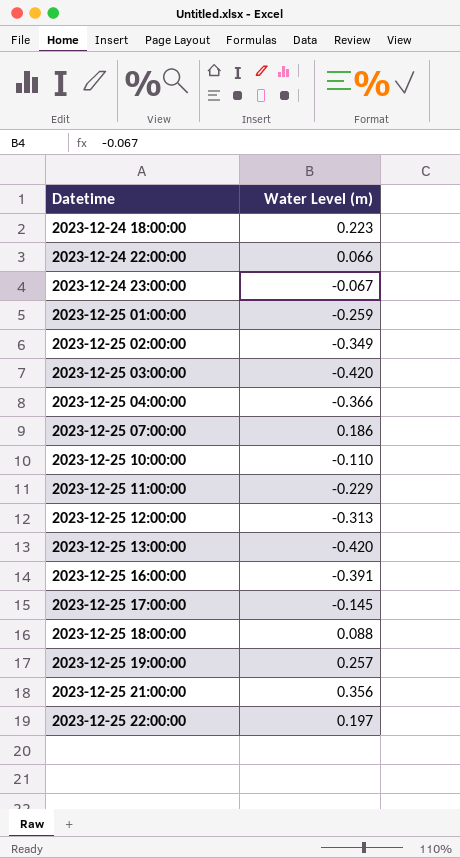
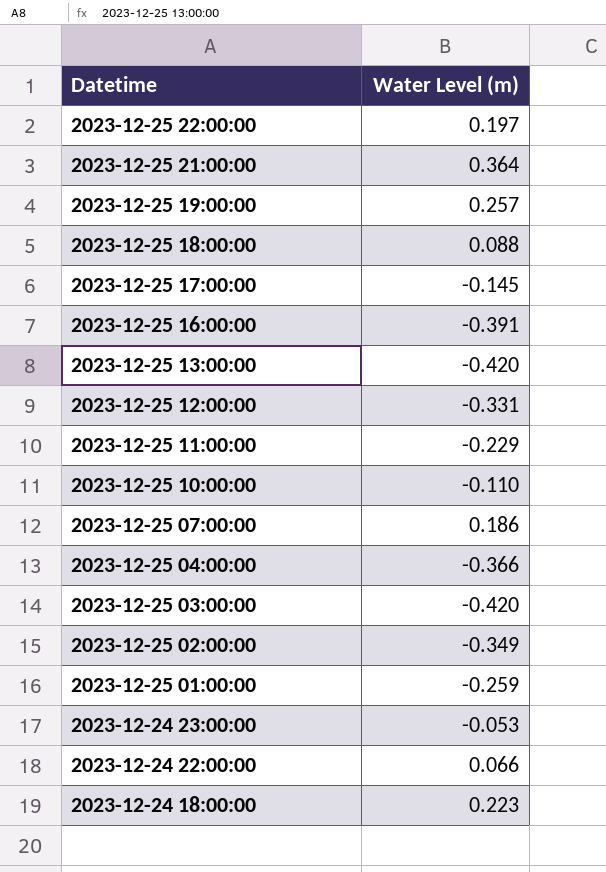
row order: Datetime ascending -> Datetime descending
2023-12-25 21:00:00 | Water Level (m): 0.356 -> 0.364
2023-12-25 12:00:00 | Water Level (m): -0.313 -> -0.331
2023-12-24 23:00:00 | Water Level (m): -0.067 -> -0.053

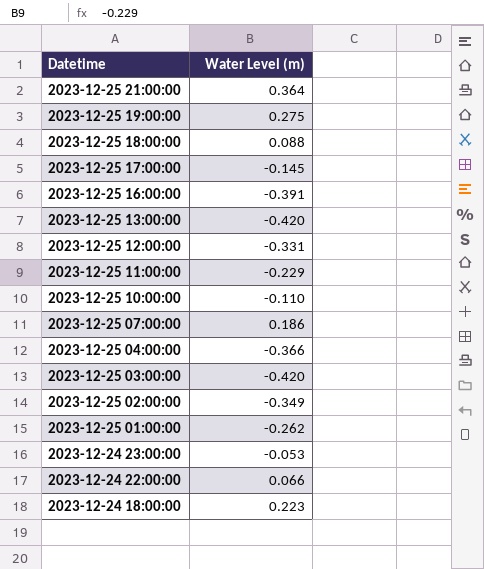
row 2023-12-25 22:00:00: 0.197 -> none
2023-12-25 19:00:00 | Water Level (m): 0.257 -> 0.275
2023-12-25 01:00:00 | Water Level (m): -0.259 -> -0.262

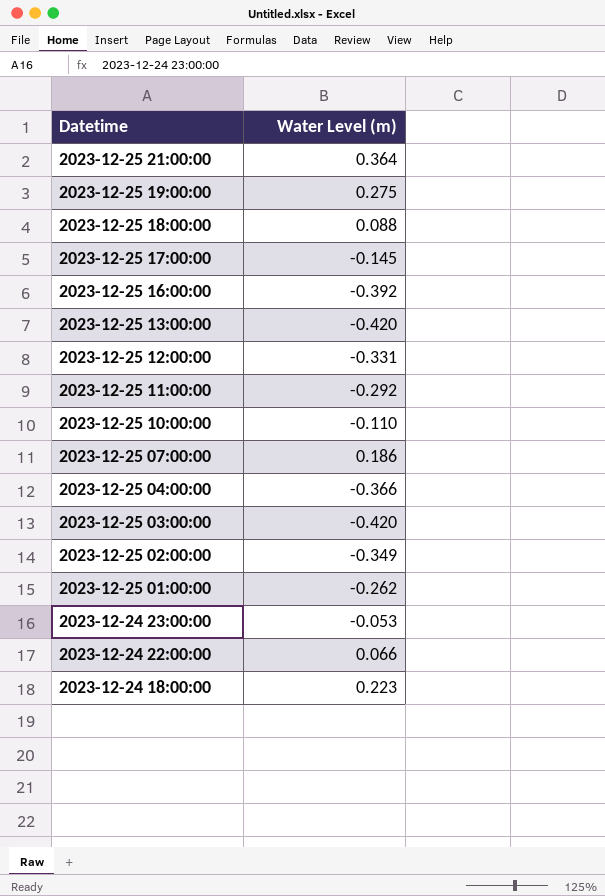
2023-12-25 16:00:00 | Water Level (m): -0.391 -> -0.392
2023-12-25 11:00:00 | Water Level (m): -0.229 -> -0.292

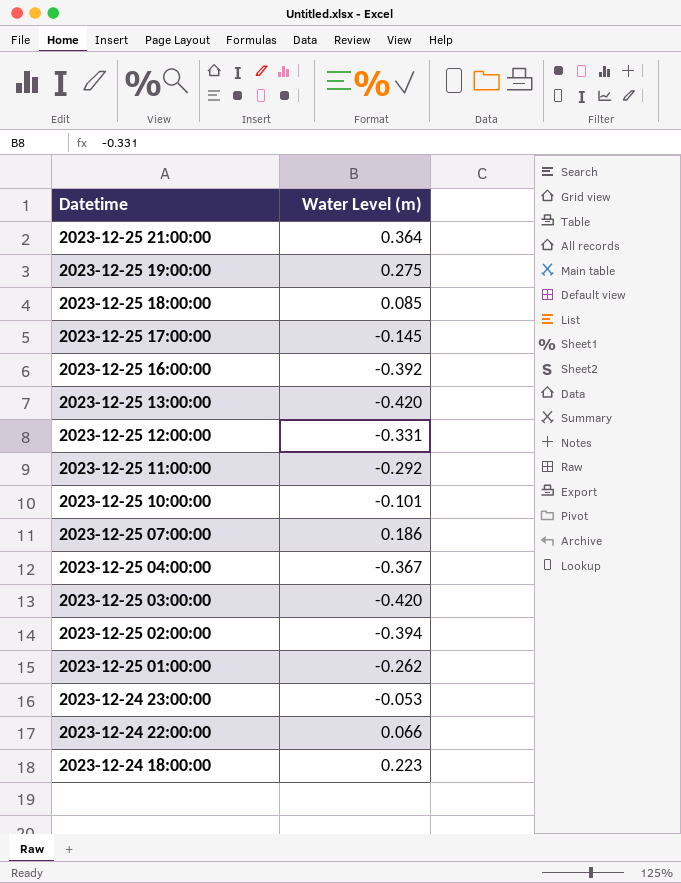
2023-12-25 18:00:00 | Water Level (m): 0.088 -> 0.085
2023-12-25 10:00:00 | Water Level (m): -0.110 -> -0.101
2023-12-25 04:00:00 | Water Level (m): -0.366 -> -0.367
2023-12-25 02:00:00 | Water Level (m): -0.349 -> -0.394

